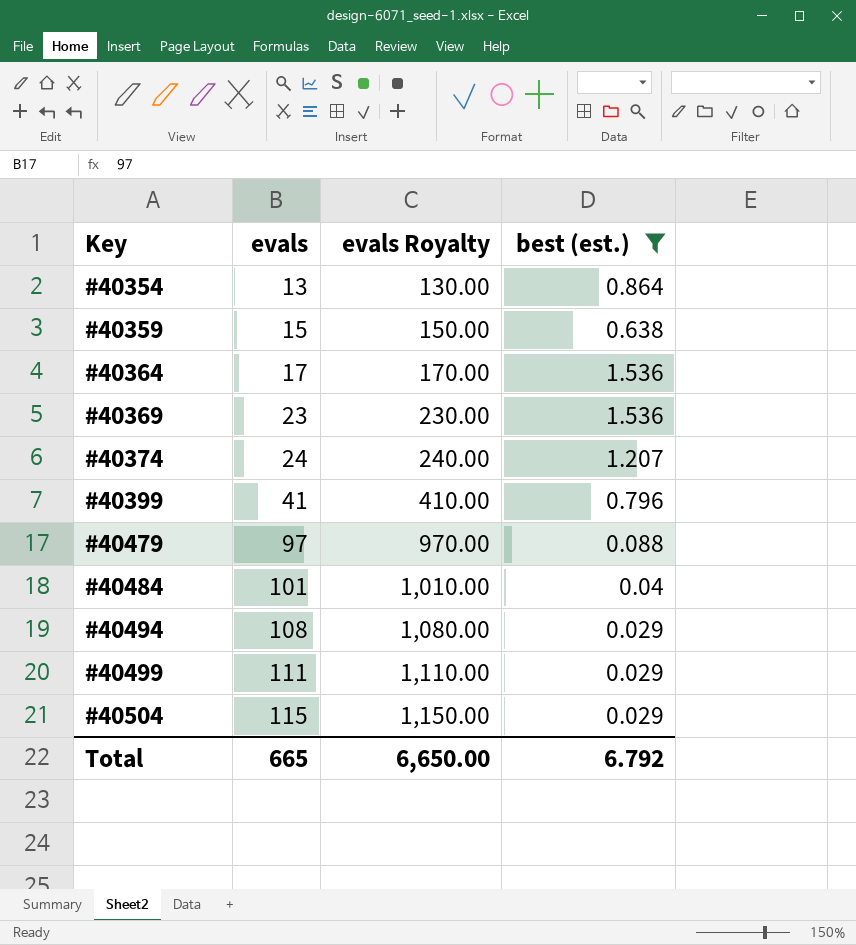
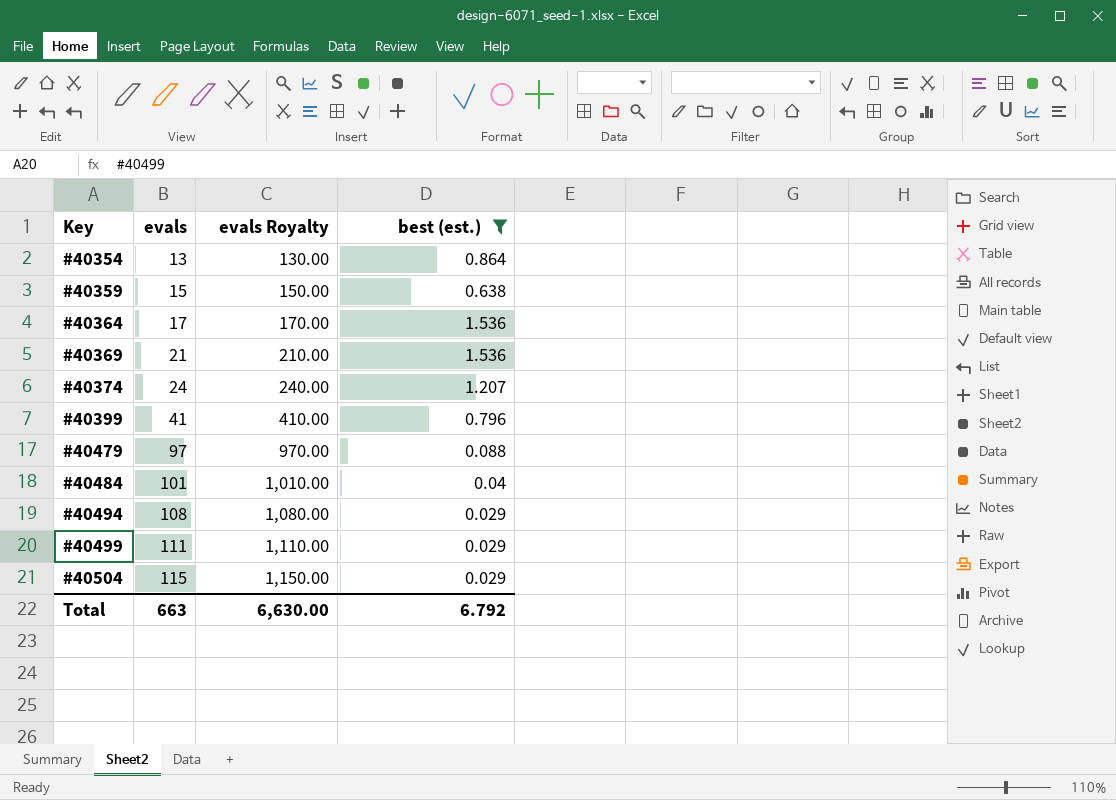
#40369 | evals: 23 -> 21
#40369 | evals Royalty: 230.00 -> 210.00
Total | evals: 665 -> 663
Total | evals Royalty: 6,650.00 -> 6,630.00

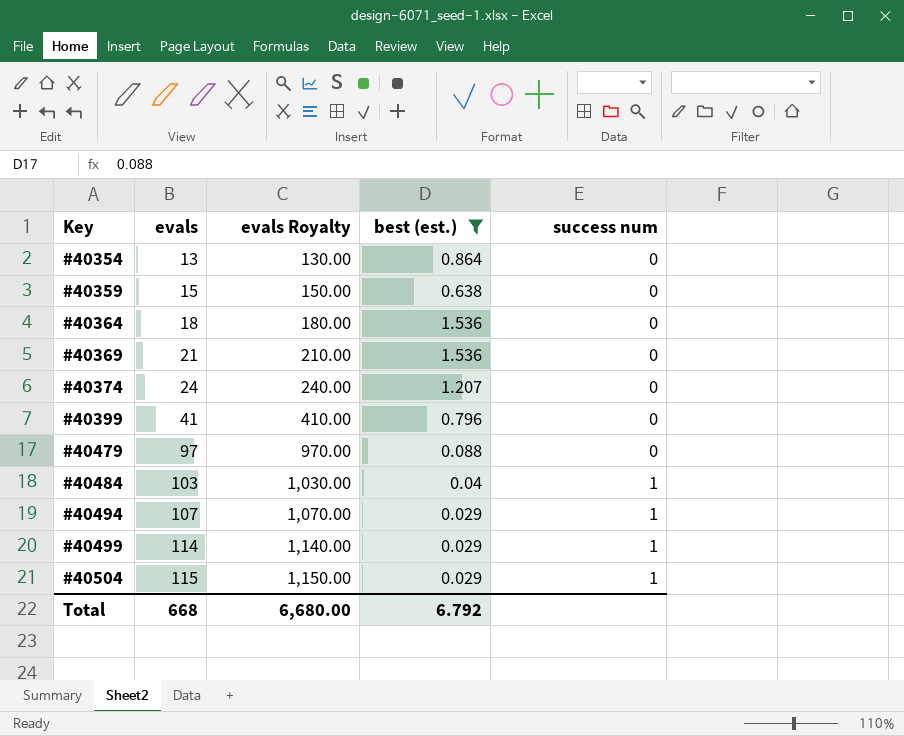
column success num | position: none -> 5
#40364 | evals: 17 -> 18
#40364 | evals Royalty: 170.00 -> 180.00
#40484 | evals: 101 -> 103
#40484 | evals Royalty: 1,010.00 -> 1,030.00
#40494 | evals: 108 -> 107
#40494 | evals Royalty: 1,080.00 -> 1,070.00
#40499 | evals: 111 -> 114
#40499 | evals Royalty: 1,110.00 -> 1,140.00
Total | evals: 663 -> 668
Total | evals Royalty: 6,630.00 -> 6,680.00

